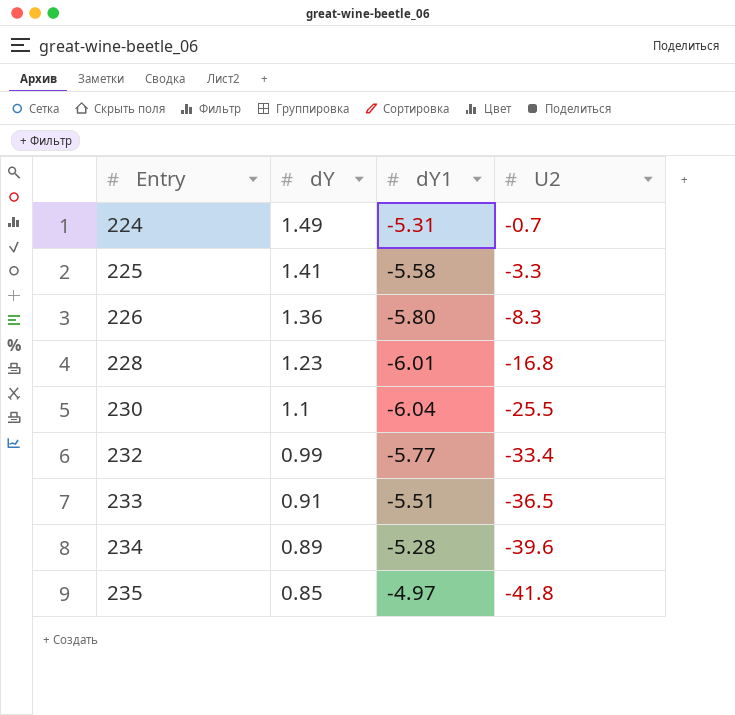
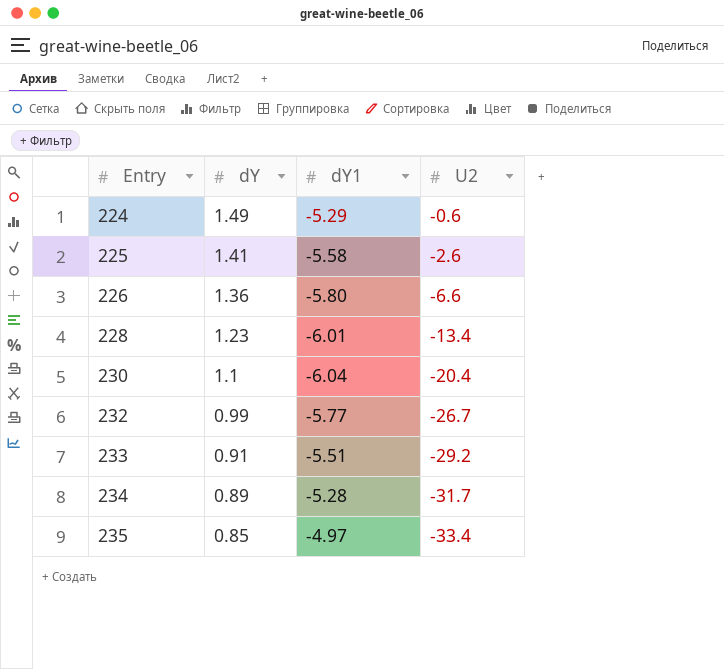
224 | dY1: -5.31 -> -5.29
224 | U2: -0.7 -> -0.6
225 | U2: -3.3 -> -2.6
226 | U2: -8.3 -> -6.6
228 | U2: -16.8 -> -13.4
230 | U2: -25.5 -> -20.4
232 | U2: -33.4 -> -26.7
233 | U2: -36.5 -> -29.2
234 | U2: -39.6 -> -31.7
235 | U2: -41.8 -> -33.4

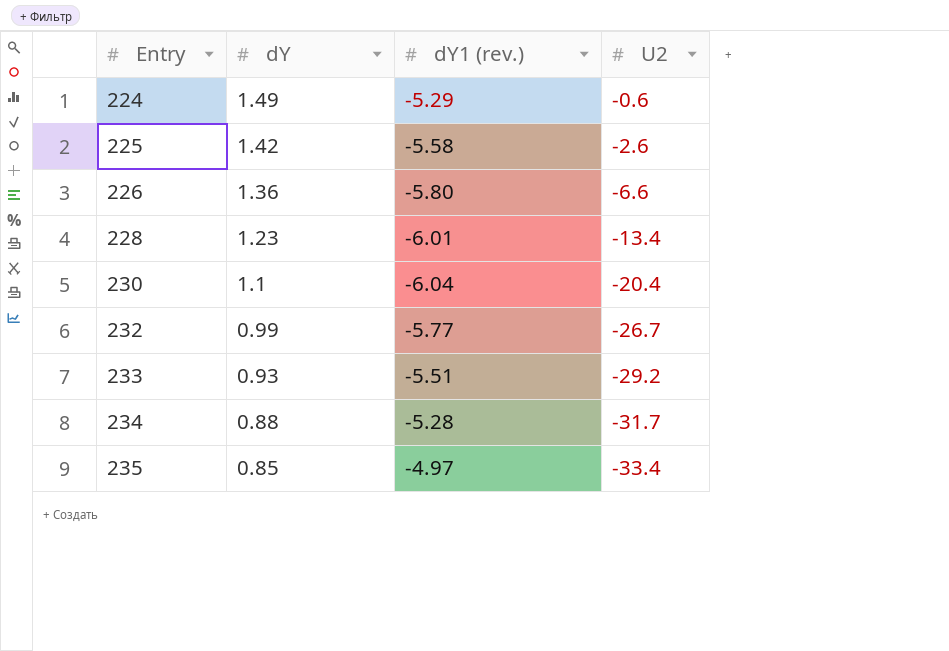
column name: dY1 -> dY1 (rev.)
225 | dY: 1.41 -> 1.42
233 | dY: 0.91 -> 0.93
234 | dY: 0.89 -> 0.88

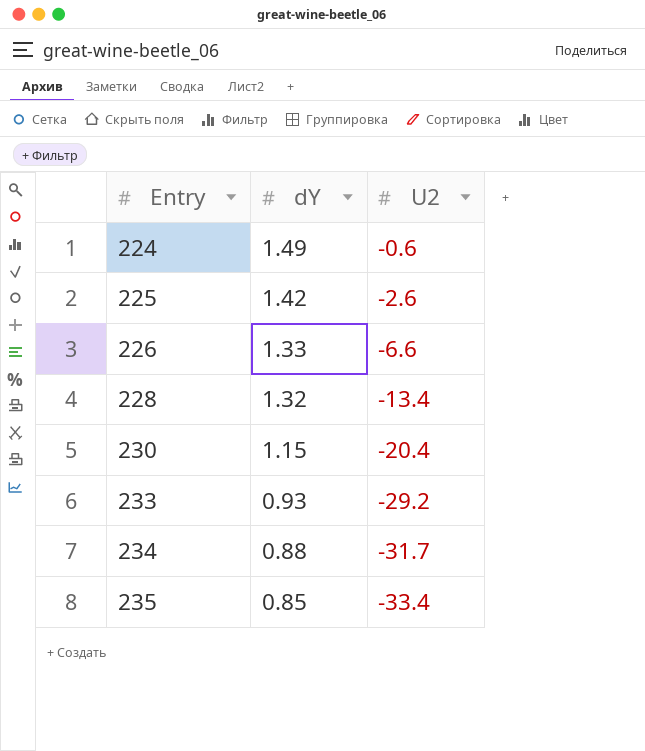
column dY1 (rev.) | position: 3 -> none
row 232: 0.99 | -5.77 | -26.7 -> none
226 | dY: 1.36 -> 1.33
228 | dY: 1.23 -> 1.32
230 | dY: 1.1 -> 1.15

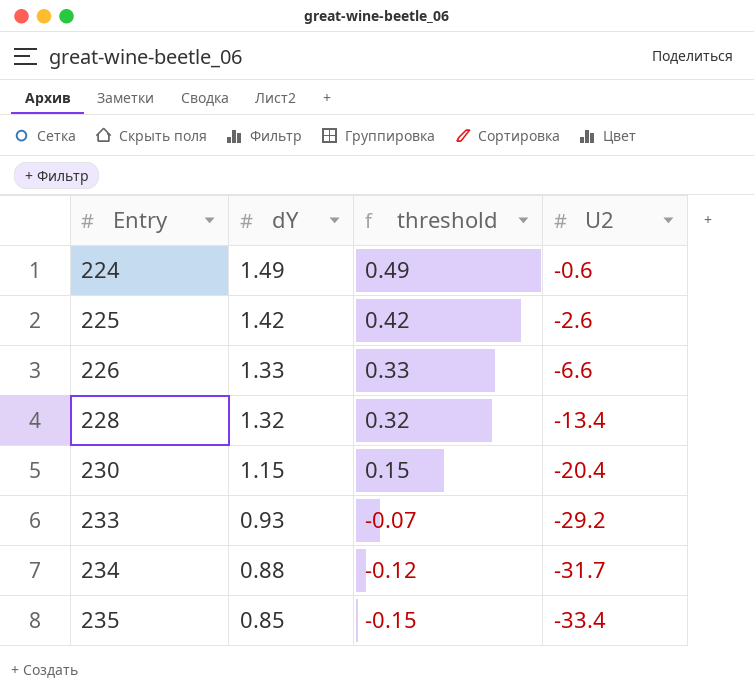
column threshold | formula: none -> [dY] - 1

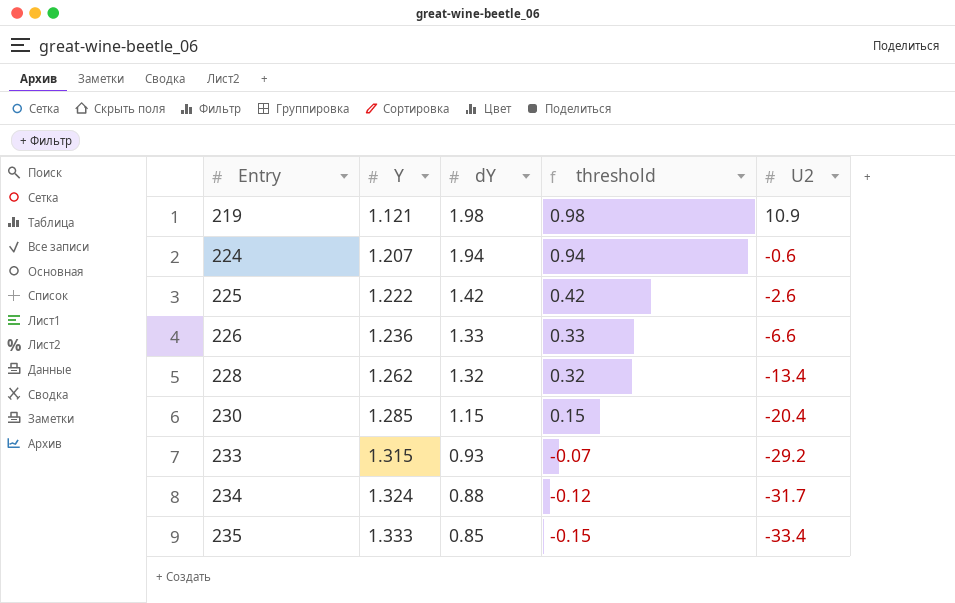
column Y | position: none -> 2
row 219: none -> 1.121 | 1.98 | 0.98 | 10.9
224 | dY: 1.49 -> 1.94
224 | threshold: 0.49 -> 0.94

